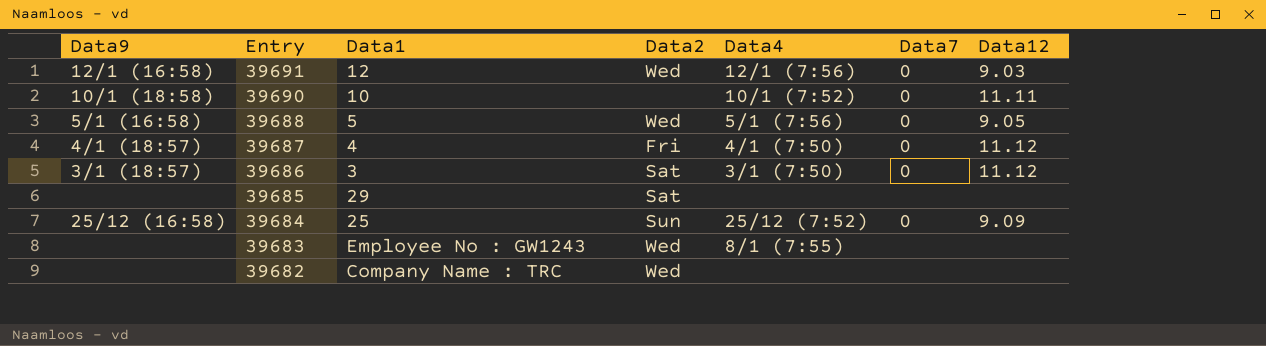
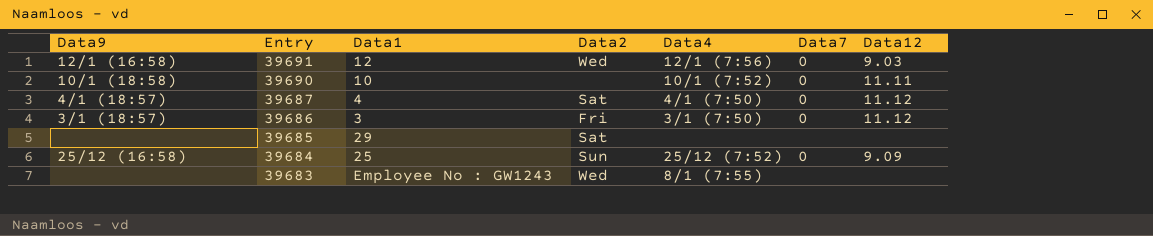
row 39688: 5/1 (16:58) | 5 | Wed | 5/1 (7:56) | 0 | 9.05 -> none
row 39682: none | Company Name : TRC | Wed | none | none | none -> none
39687 | Data2: Fri -> Sat
39686 | Data2: Sat -> Fri

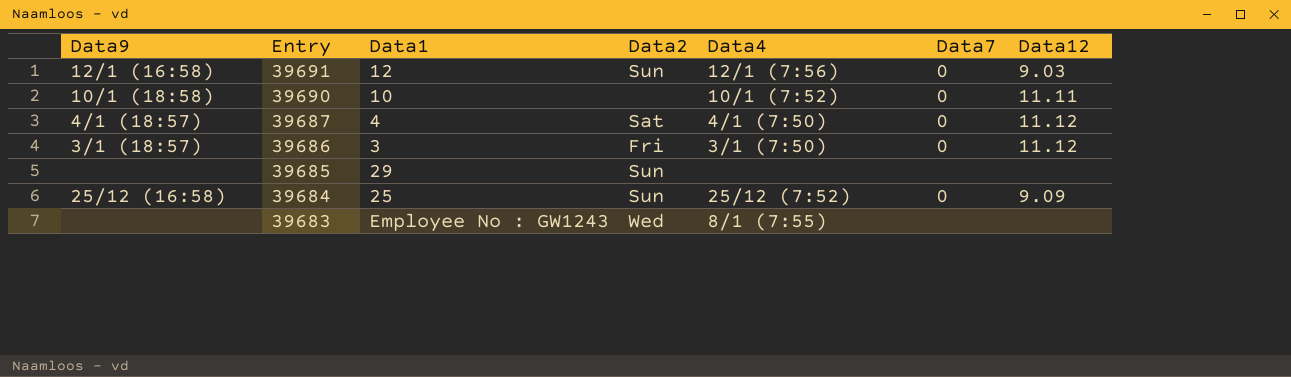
39691 | Data2: Wed -> Sun
39685 | Data2: Sat -> Sun

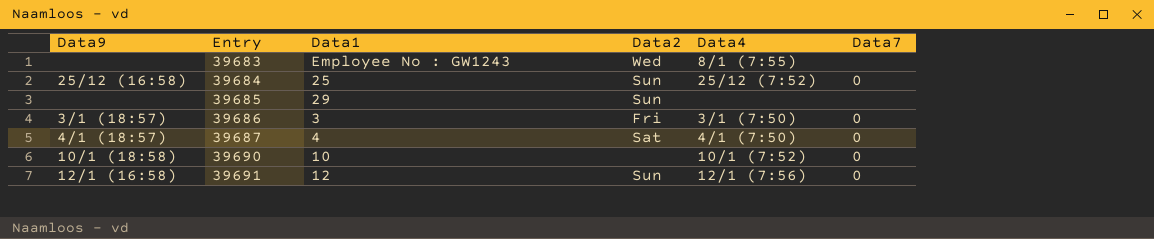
row order: Entry descending -> Entry ascending
column Data12 | position: 7 -> none

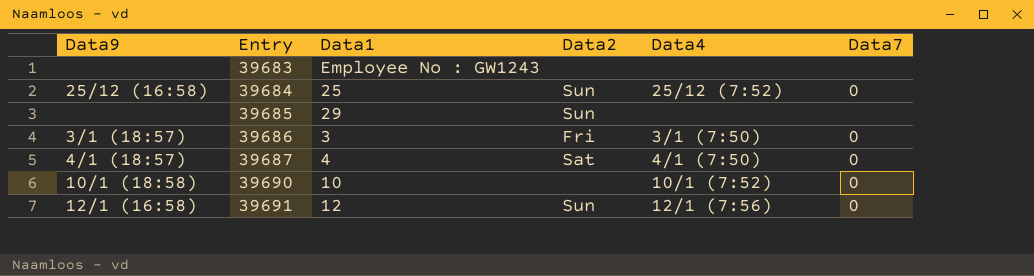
39683 | Data2: Wed -> none
39683 | Data4: 8/1 (7:55) -> none

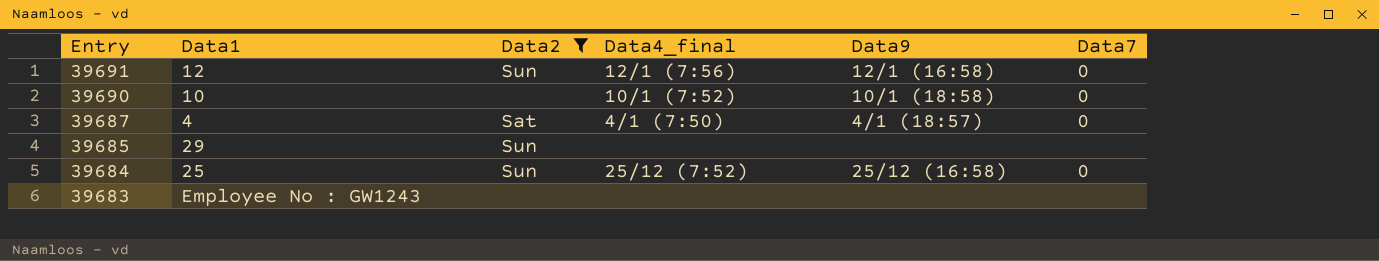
filter: none -> Data2 != Fri
row order: Entry ascending -> Entry descending
column name: Data4 -> Data4_final
column Data9 | position: 1 -> 5

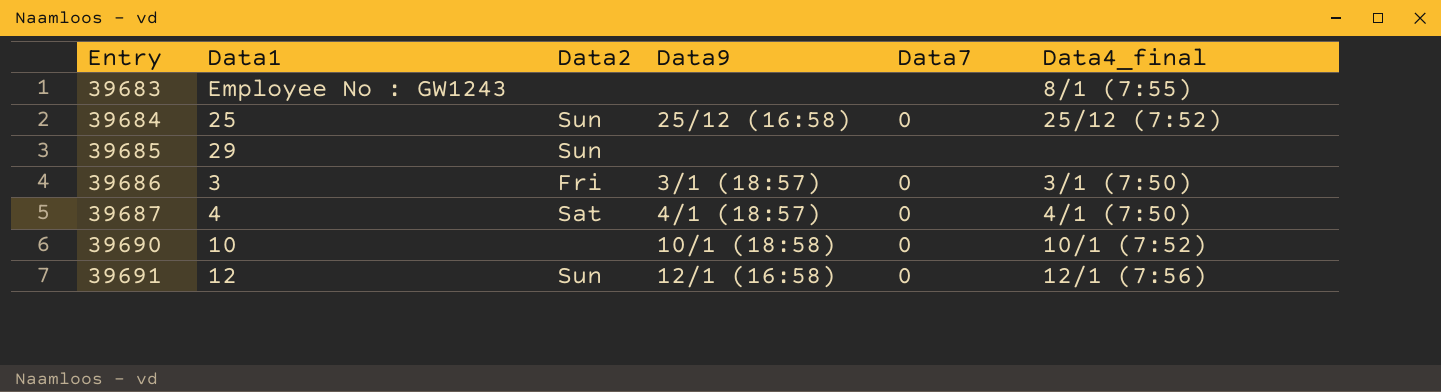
filter: Data2 != Fri -> none
row order: Entry descending -> Entry ascending
column Data4_final | position: 4 -> 6
39683 | Data4_final: none -> 8/1 (7:55)

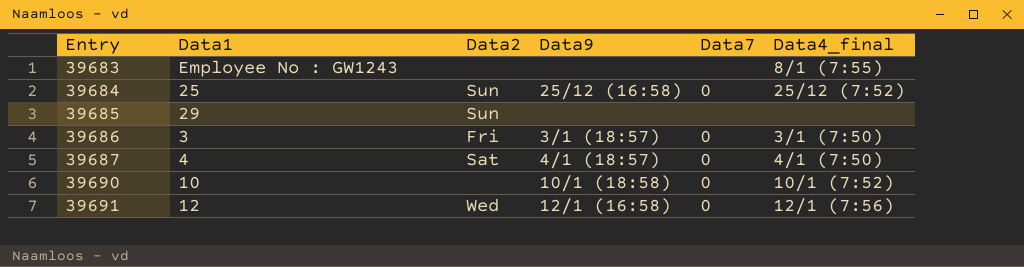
39691 | Data2: Sun -> Wed

